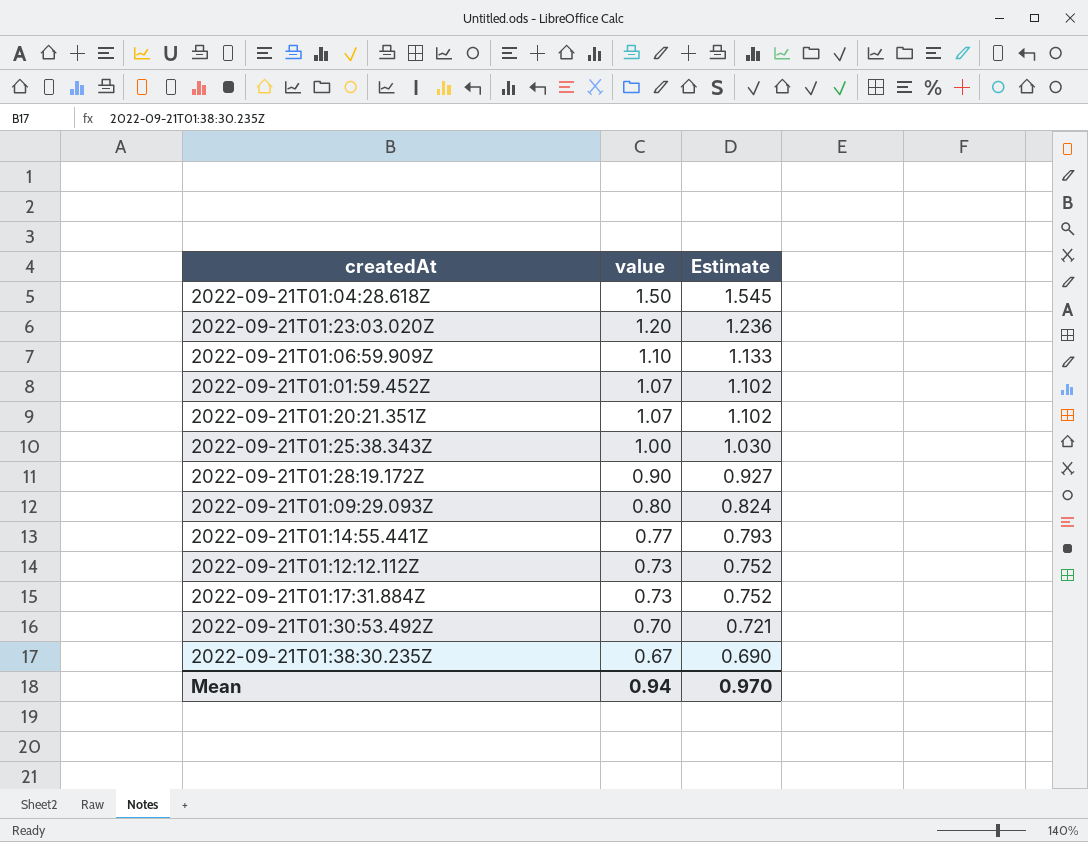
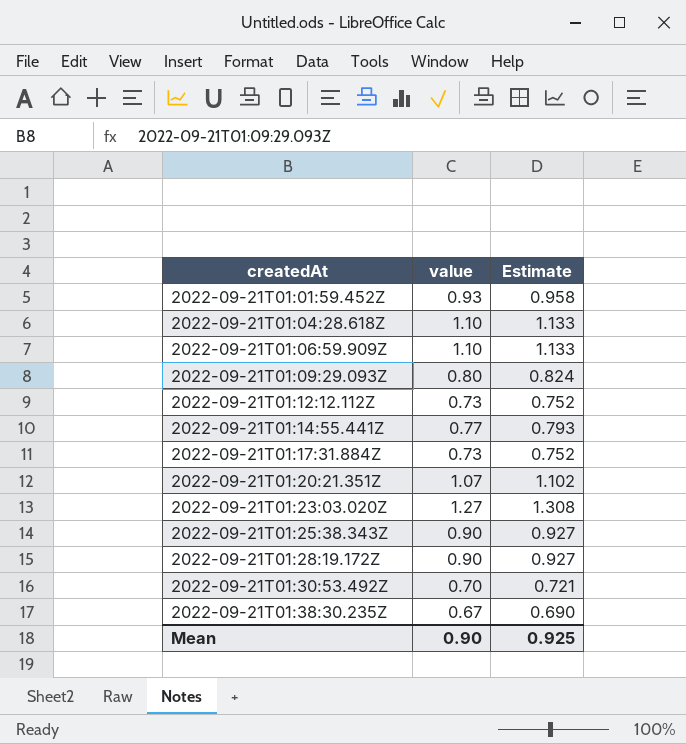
row order: value descending -> createdAt ascending
2022-09-21T01:01:59.452Z | value: 1.07 -> 0.93
2022-09-21T01:01:59.452Z | Estimate: 1.102 -> 0.958
2022-09-21T01:04:28.618Z | value: 1.50 -> 1.10
2022-09-21T01:04:28.618Z | Estimate: 1.545 -> 1.133
2022-09-21T01:23:03.020Z | value: 1.20 -> 1.27
2022-09-21T01:23:03.020Z | Estimate: 1.236 -> 1.308
2022-09-21T01:25:38.343Z | value: 1.00 -> 0.90
2022-09-21T01:25:38.343Z | Estimate: 1.030 -> 0.927
Mean | value: 0.94 -> 0.90
Mean | Estimate: 0.970 -> 0.925

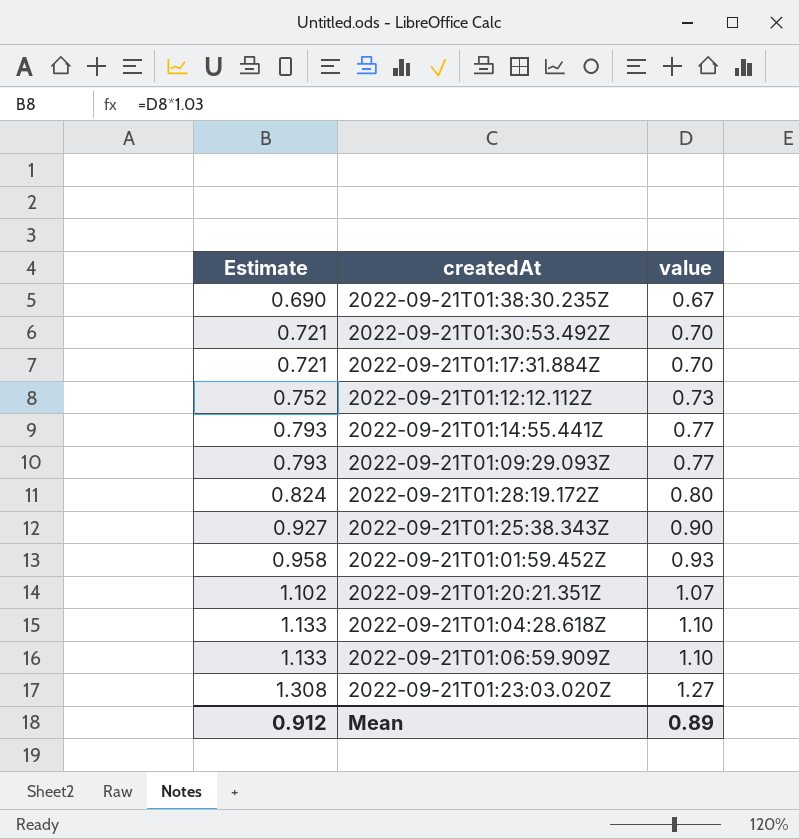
row order: createdAt ascending -> Estimate ascending
column Estimate | position: 3 -> 1
2022-09-21T01:17:31.884Z | Estimate: 0.752 -> 0.721
2022-09-21T01:17:31.884Z | value: 0.73 -> 0.70
2022-09-21T01:09:29.093Z | Estimate: 0.824 -> 0.793
2022-09-21T01:09:29.093Z | value: 0.80 -> 0.77
2022-09-21T01:28:19.172Z | Estimate: 0.927 -> 0.824
2022-09-21T01:28:19.172Z | value: 0.90 -> 0.80
Mean | Estimate: 0.925 -> 0.912
Mean | value: 0.90 -> 0.89

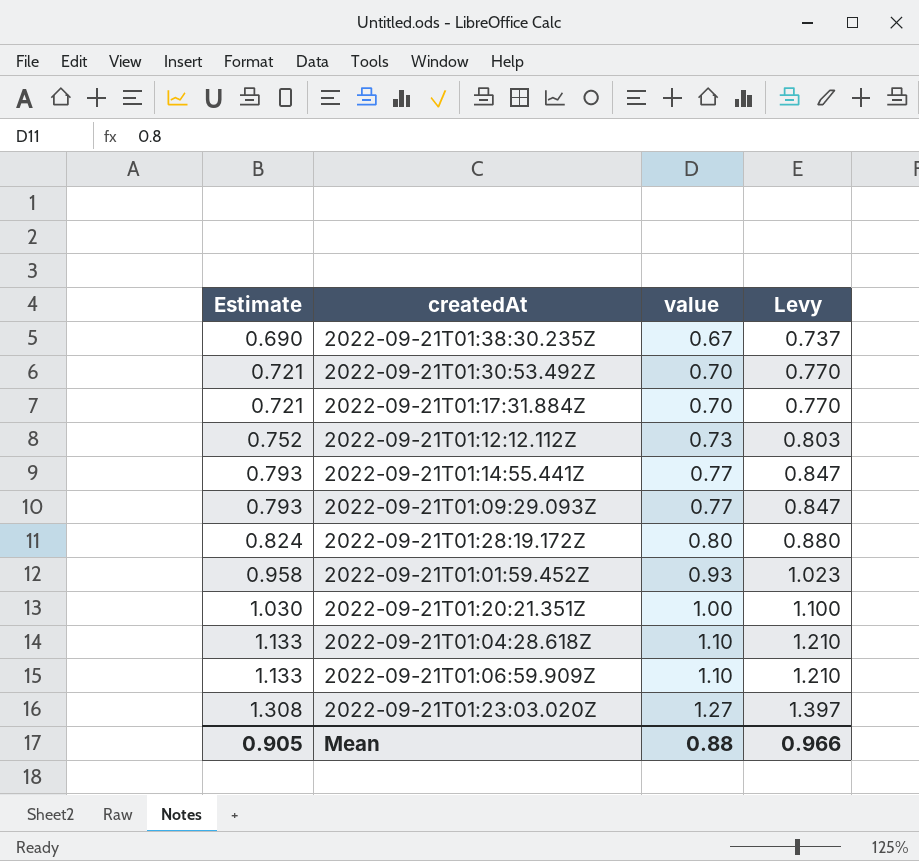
column Levy | formula: none -> [value] * 1.1
row 2022-09-21T01:25:38.343Z: 0.927 | 0.90 -> none
2022-09-21T01:20:21.351Z | Estimate: 1.102 -> 1.030
2022-09-21T01:20:21.351Z | value: 1.07 -> 1.00
Mean | Estimate: 0.912 -> 0.905
Mean | value: 0.89 -> 0.88

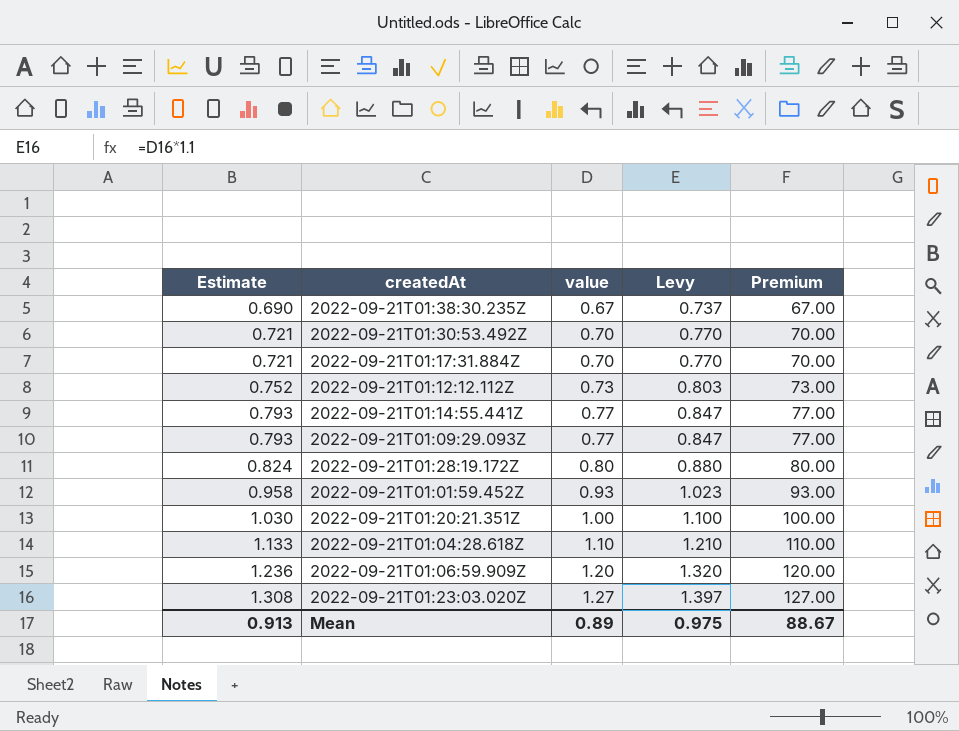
column Premium | formula: none -> [value] * 100
2022-09-21T01:06:59.909Z | Estimate: 1.133 -> 1.236
2022-09-21T01:06:59.909Z | value: 1.10 -> 1.20
2022-09-21T01:06:59.909Z | Levy: 1.210 -> 1.320
Mean | Estimate: 0.905 -> 0.913
Mean | value: 0.88 -> 0.89
Mean | Levy: 0.966 -> 0.975

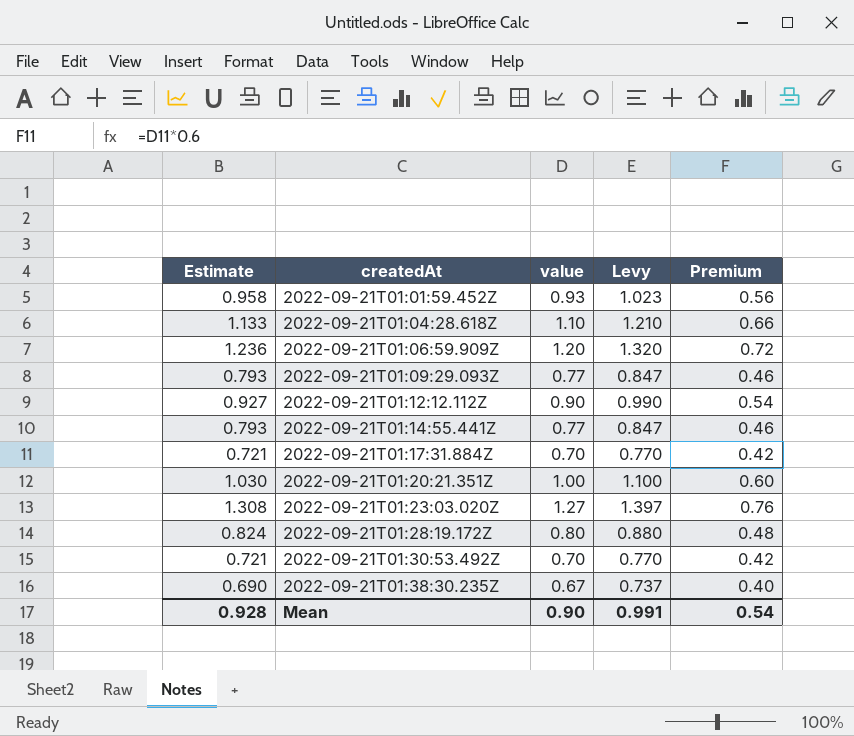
row order: Estimate ascending -> createdAt ascending
column Premium | formula: [value] * 100 -> [value] * 0.6
2022-09-21T01:12:12.112Z | Estimate: 0.752 -> 0.927
2022-09-21T01:12:12.112Z | value: 0.73 -> 0.90
2022-09-21T01:12:12.112Z | Levy: 0.803 -> 0.990
Mean | Estimate: 0.913 -> 0.928
Mean | value: 0.89 -> 0.90
Mean | Levy: 0.975 -> 0.991
Mean | Premium: 88.67 -> 0.54

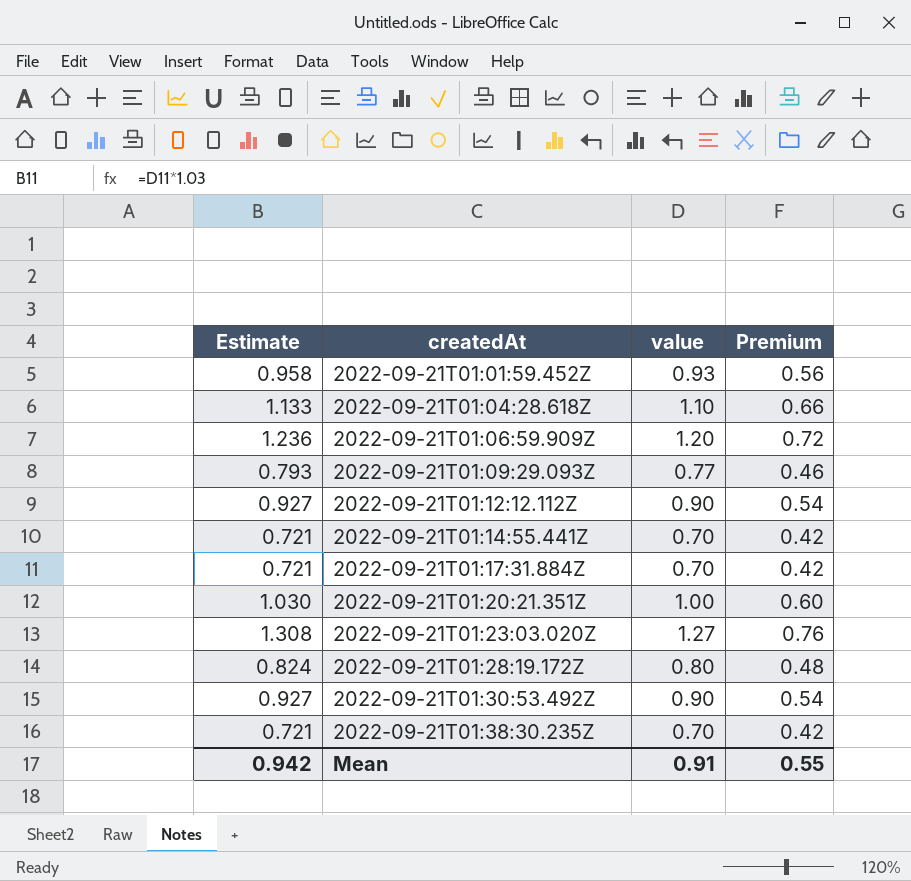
column Levy | formula: [value] * 1.1 -> none
2022-09-21T01:14:55.441Z | Estimate: 0.793 -> 0.721
2022-09-21T01:14:55.441Z | value: 0.77 -> 0.70
2022-09-21T01:14:55.441Z | Premium: 0.46 -> 0.42
2022-09-21T01:30:53.492Z | Estimate: 0.721 -> 0.927
2022-09-21T01:30:53.492Z | value: 0.70 -> 0.90
2022-09-21T01:30:53.492Z | Premium: 0.42 -> 0.54
2022-09-21T01:38:30.235Z | Estimate: 0.690 -> 0.721
2022-09-21T01:38:30.235Z | value: 0.67 -> 0.70
2022-09-21T01:38:30.235Z | Premium: 0.40 -> 0.42
Mean | Estimate: 0.928 -> 0.942
Mean | value: 0.90 -> 0.91
Mean | Premium: 0.54 -> 0.55

